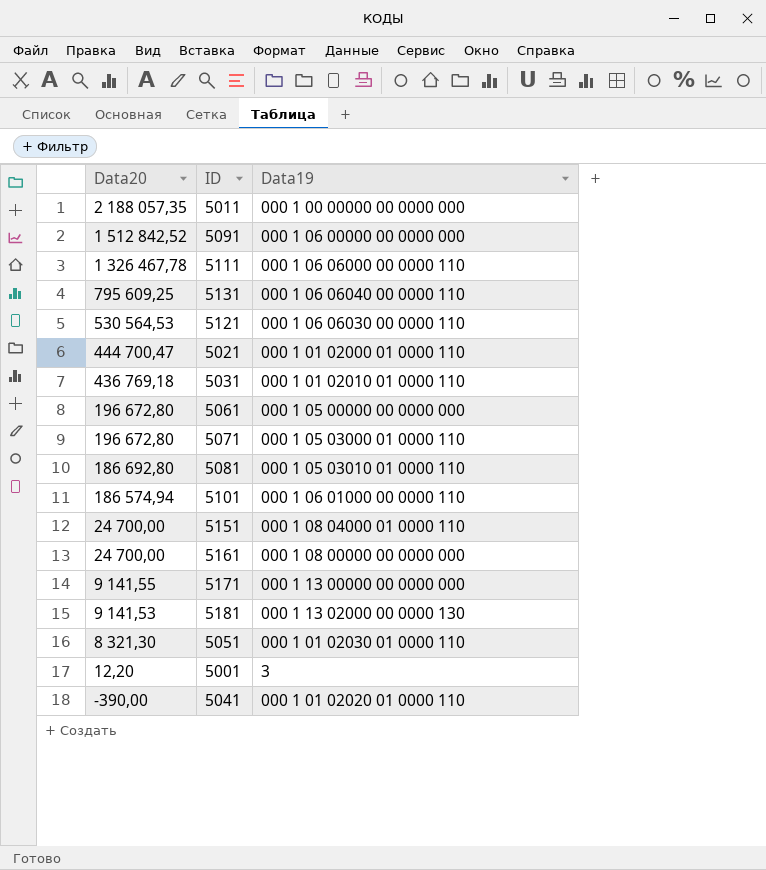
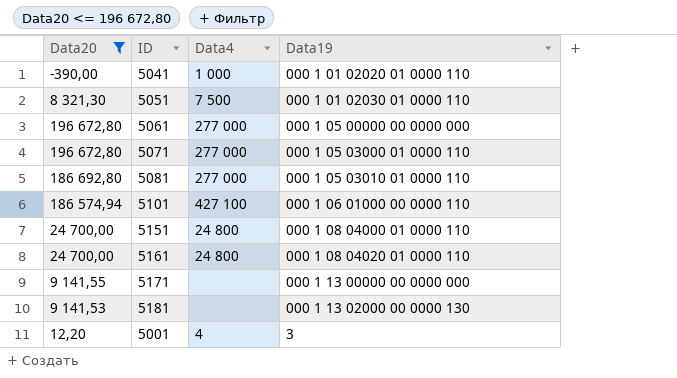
filter: none -> Data20 <= 196 672,80
row order: Data20 descending -> Data19 ascending
column Data4 | position: none -> 3
5161 | Data19: 000 1 08 00000 00 0000 000 -> 000 1 08 04020 01 0000 110

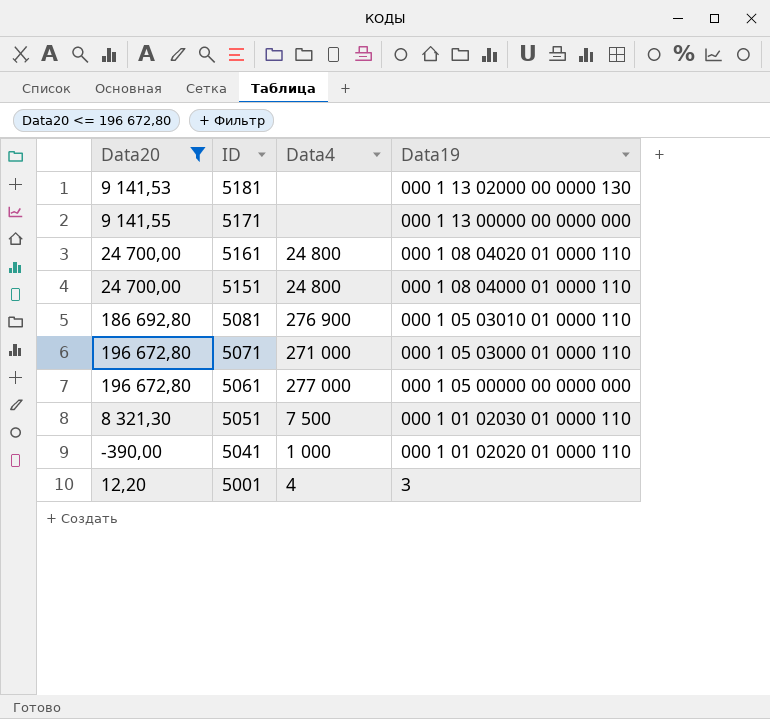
row order: Data19 ascending -> ID descending
row 5101: 186 574,94 | 427 100 | 000 1 06 01000 00 0000 110 -> none
5081 | Data4: 277 000 -> 276 900
5071 | Data4: 277 000 -> 271 000

